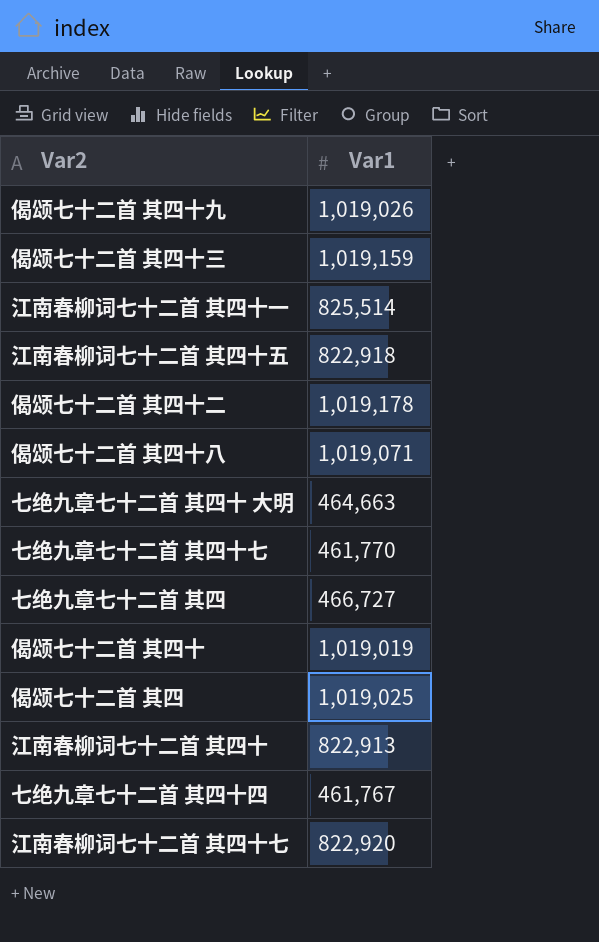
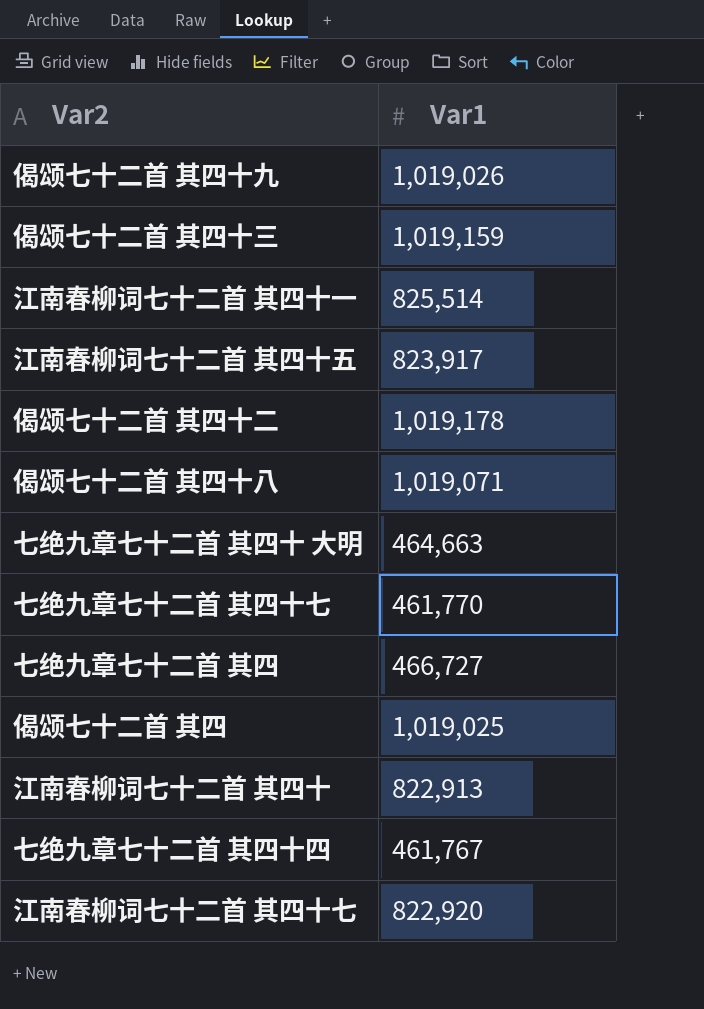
row 偈颂七十二首 其四十: 1,019,019 -> none
江南春柳词七十二首 其四十五 | Var1: 822,918 -> 823,917

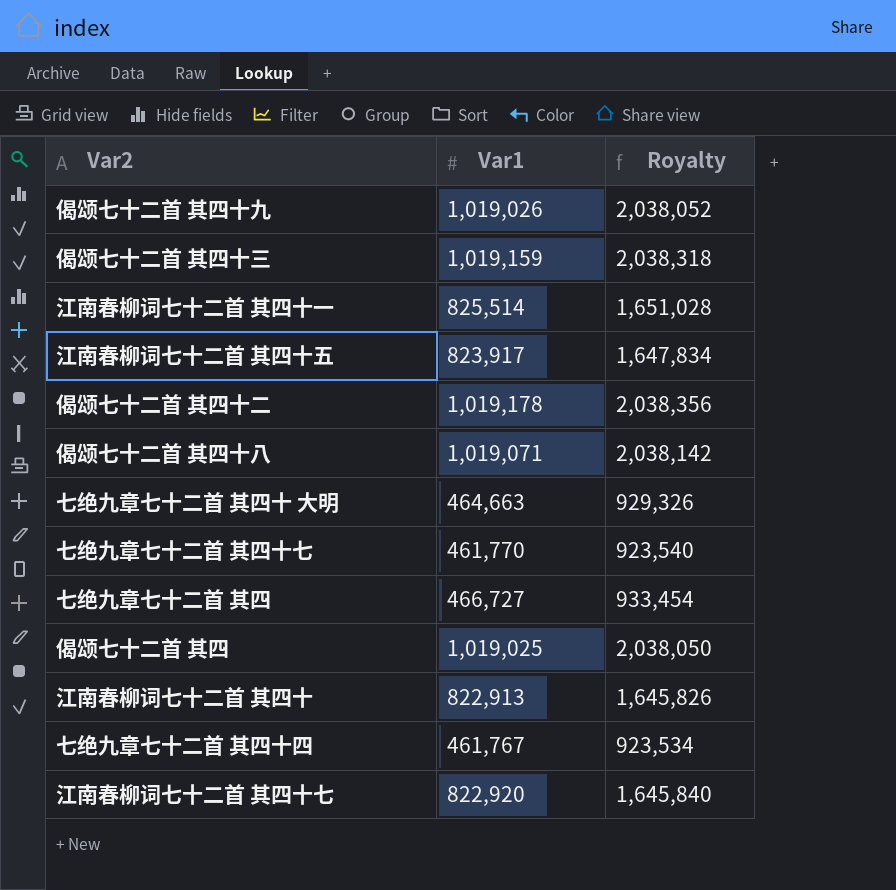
column Royalty | formula: none -> [Var1] * 2

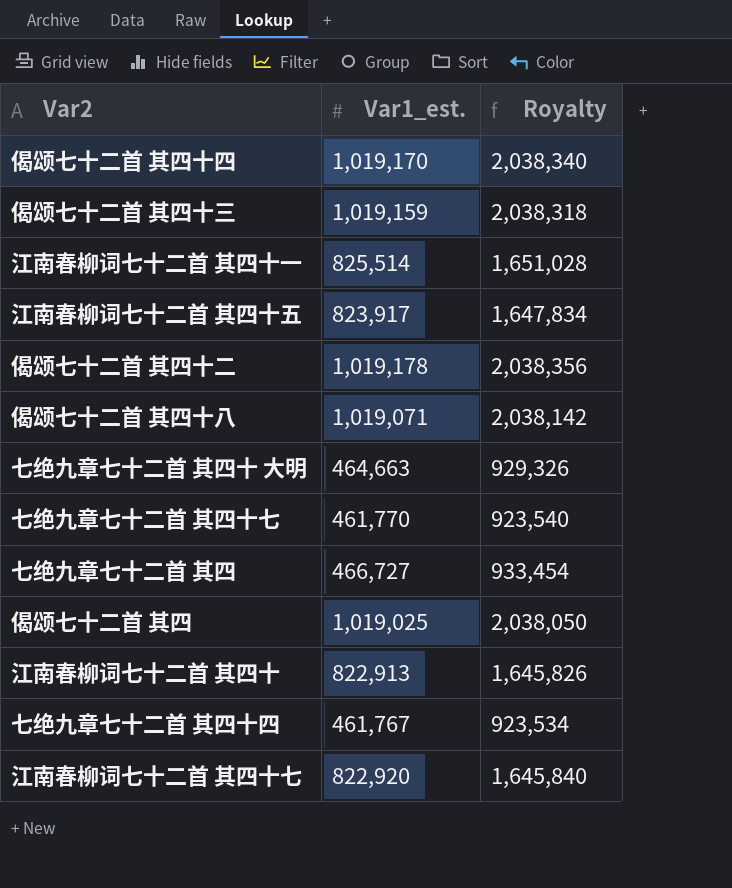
column name: Var1 -> Var1_est.
row 偈颂七十二首 其四十九: 1,019,026 | 2,038,052 -> none
row 偈颂七十二首 其四十四: none -> 1,019,170 | 2,038,340

